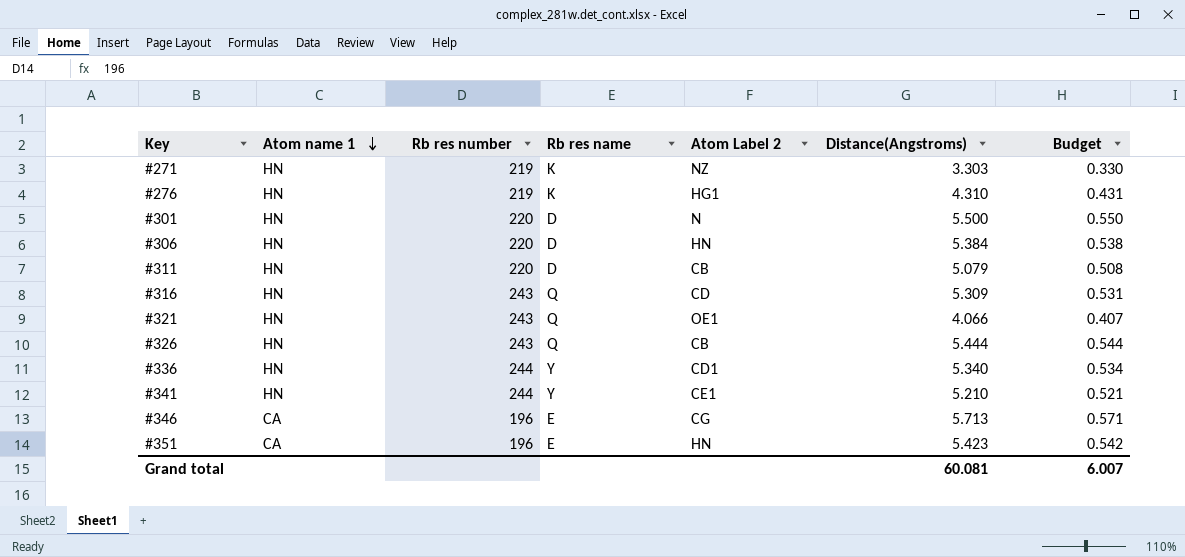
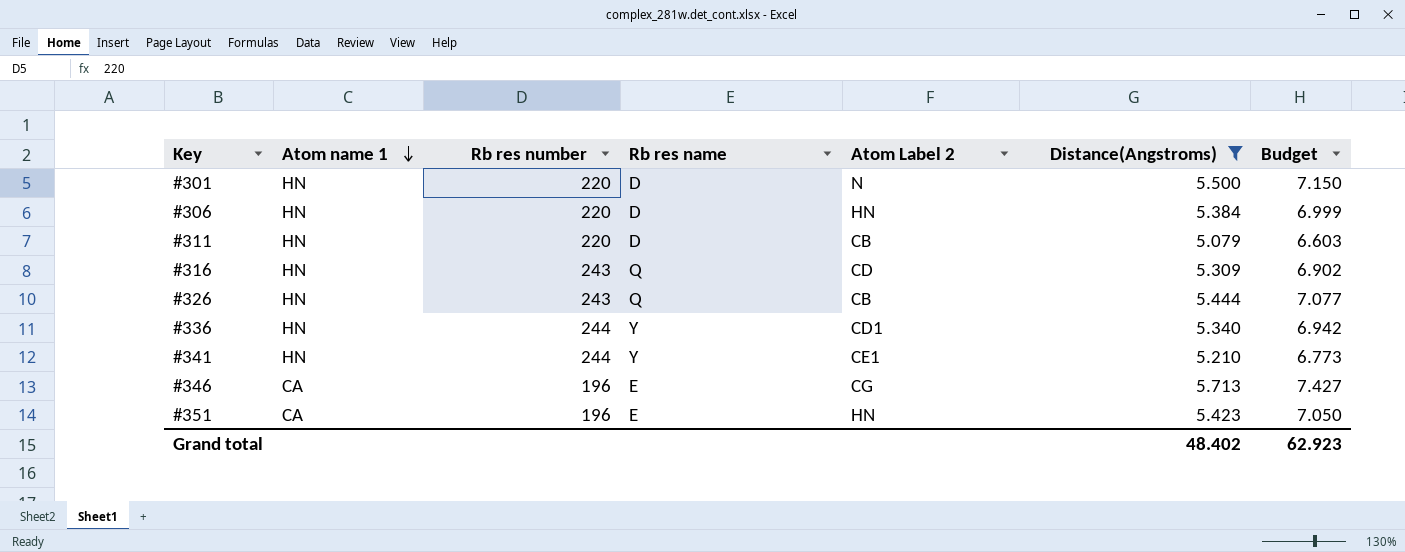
filter: none -> Distance(Angstroms) >= 5.079
column Budget | formula: [Distance(Angstroms)] * 0.1 -> [Distance(Angstroms)] * 1.3
Grand total | Distance(Angstroms): 60.081 -> 48.402
Grand total | Budget: 6.007 -> 62.923

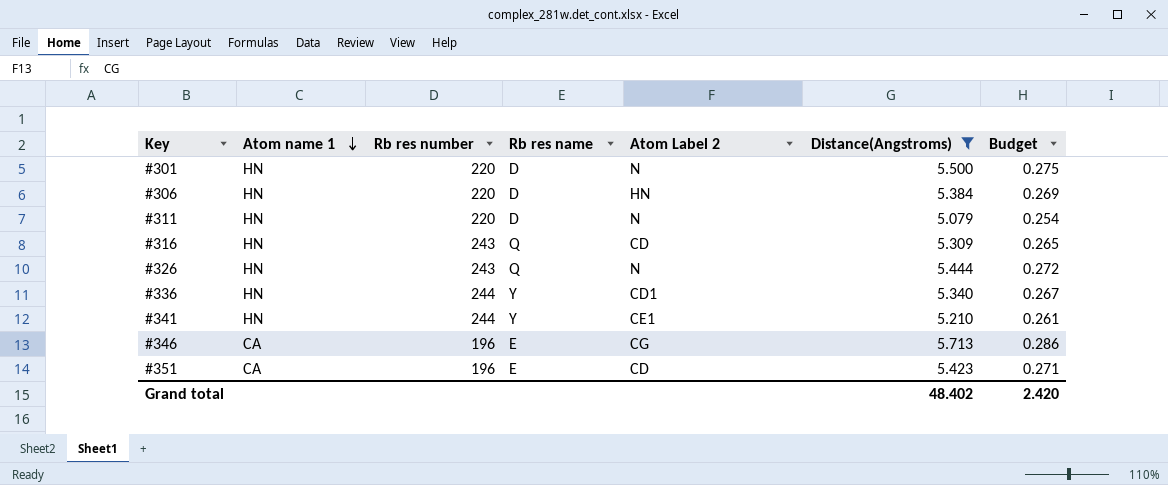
column Budget | formula: [Distance(Angstroms)] * 1.3 -> [Distance(Angstroms)] * 0.05
#311 | Atom Label 2: CB -> N
#326 | Atom Label 2: CB -> N
#351 | Atom Label 2: HN -> CD
Grand total | Budget: 62.923 -> 2.420

